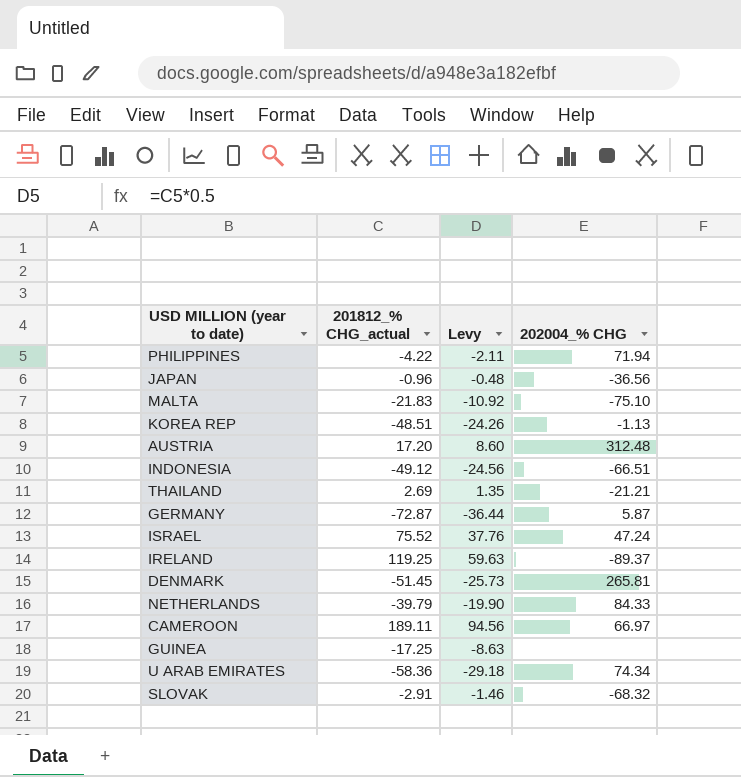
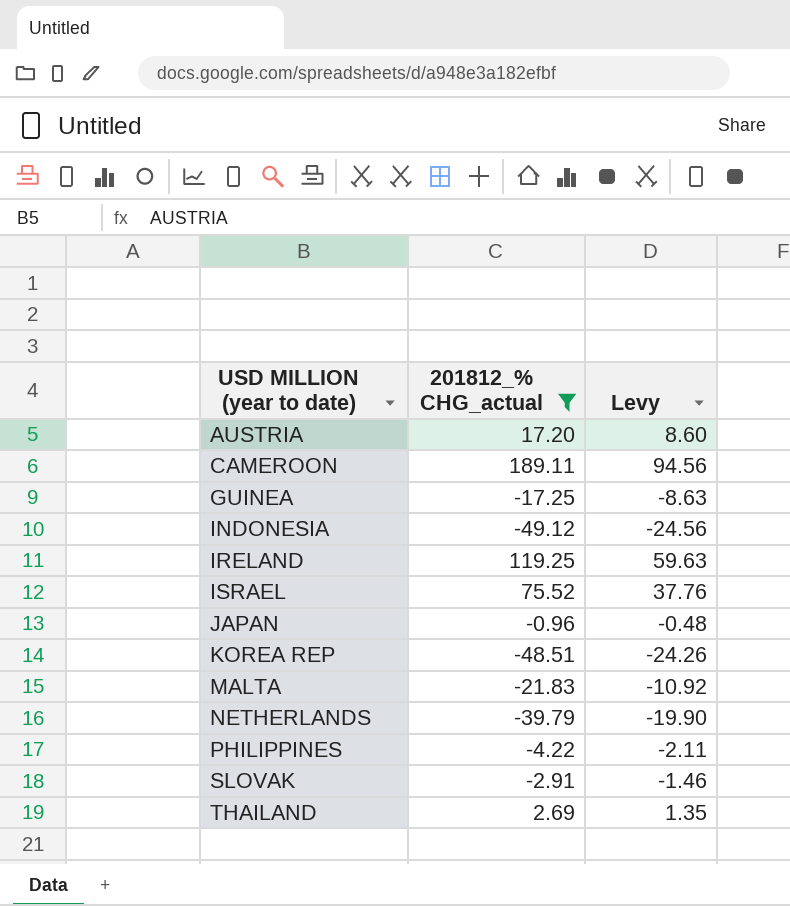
filter: none -> 201812_% CHG_actual >= -49.12
row order: none -> USD MILLION (year to date) ascending
column 202004_% CHG | position: 4 -> none

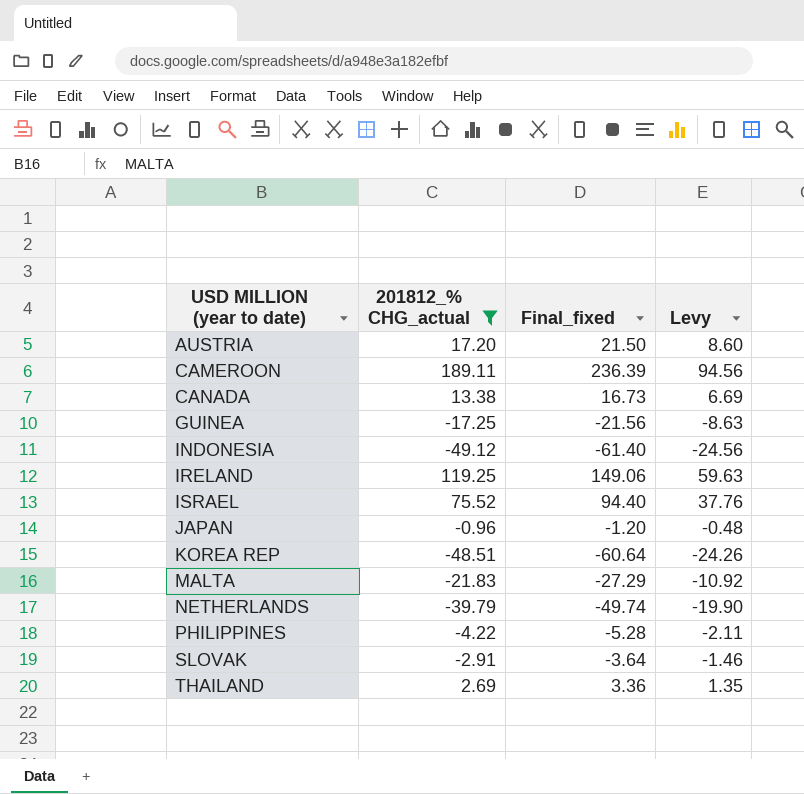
column Final_fixed | formula: none -> [201812_% CHG_actual] * 1.25
row CANADA: none -> 13.38 | 16.73 | 6.69

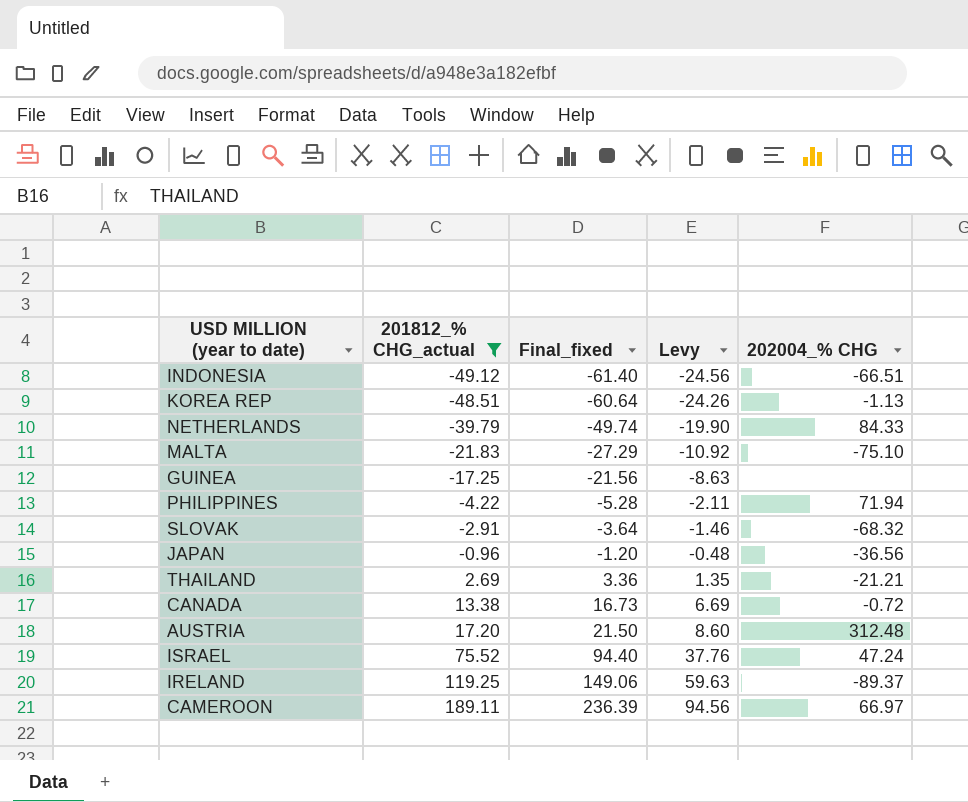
row order: USD MILLION (year to date) ascending -> 201812_% CHG_actual ascending
column 202004_% CHG | position: none -> 5

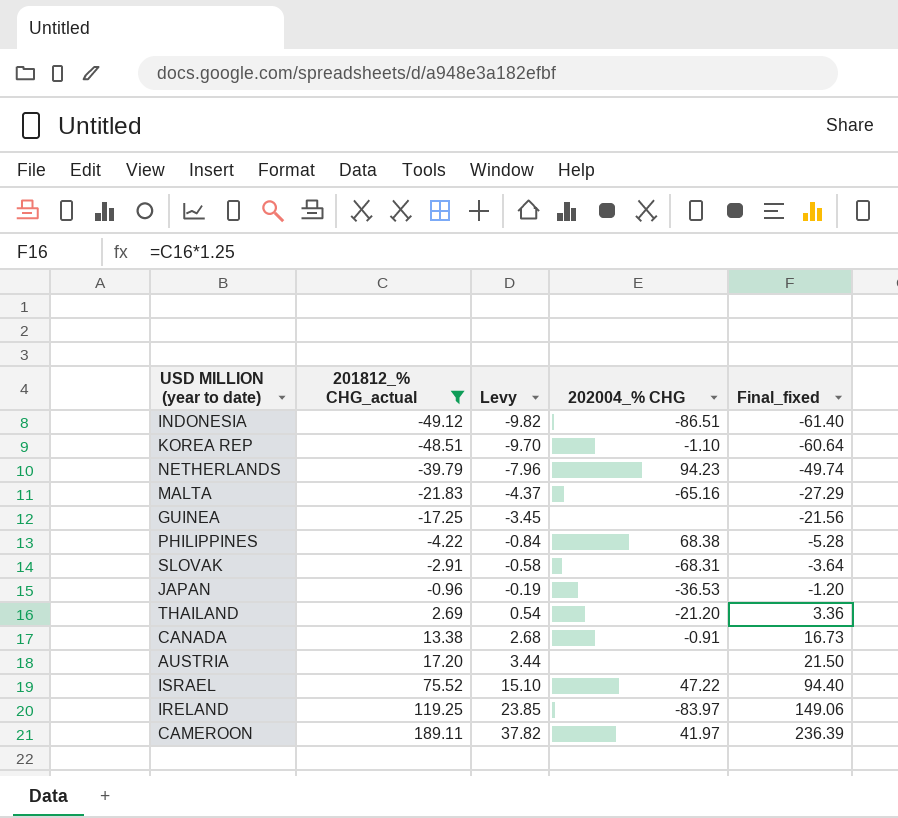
column Levy | formula: [201812_% CHG_actual] * 0.5 -> [201812_% CHG_actual] * 0.2
column Final_fixed | position: 3 -> 5
INDONESIA | 202004_% CHG: -66.51 -> -86.51
KOREA REP | 202004_% CHG: -1.13 -> -1.10
NETHERLANDS | 202004_% CHG: 84.33 -> 94.23
MALTA | 202004_% CHG: -75.10 -> -65.16
PHILIPPINES | 202004_% CHG: 71.94 -> 68.38
SLOVAK | 202004_% CHG: -68.32 -> -68.31
JAPAN | 202004_% CHG: -36.56 -> -36.53
THAILAND | 202004_% CHG: -21.21 -> -21.20
CANADA | 202004_% CHG: -0.72 -> -0.91
AUSTRIA | 202004_% CHG: 312.48 -> none
ISRAEL | 202004_% CHG: 47.24 -> 47.22
IRELAND | 202004_% CHG: -89.37 -> -83.97
CAMEROON | 202004_% CHG: 66.97 -> 41.97

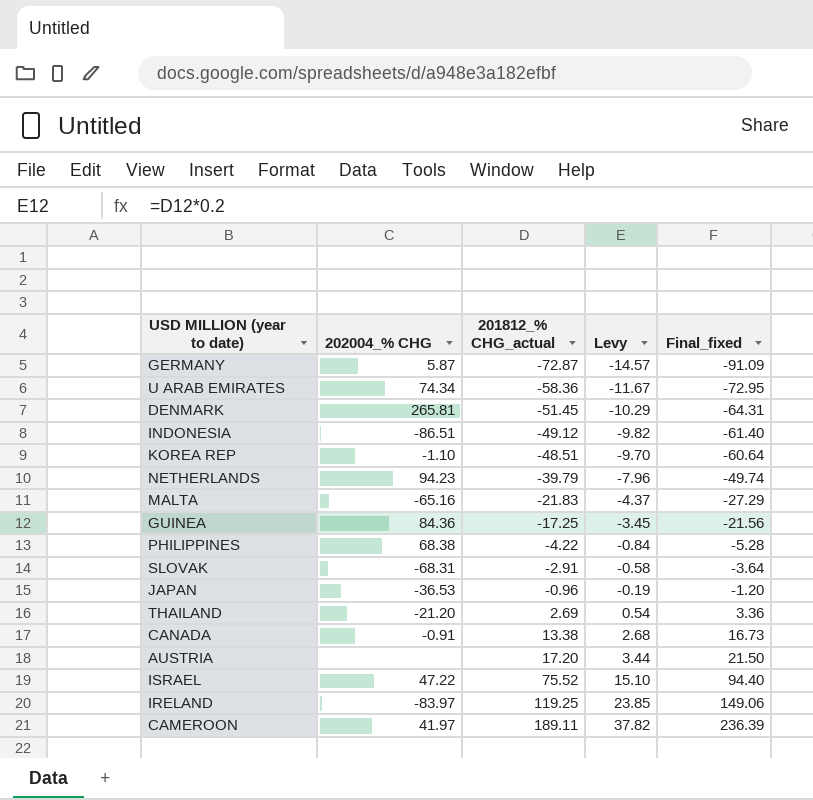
filter: 201812_% CHG_actual >= -49.12 -> none
column 202004_% CHG | position: 4 -> 2
GUINEA | 202004_% CHG: none -> 84.36

